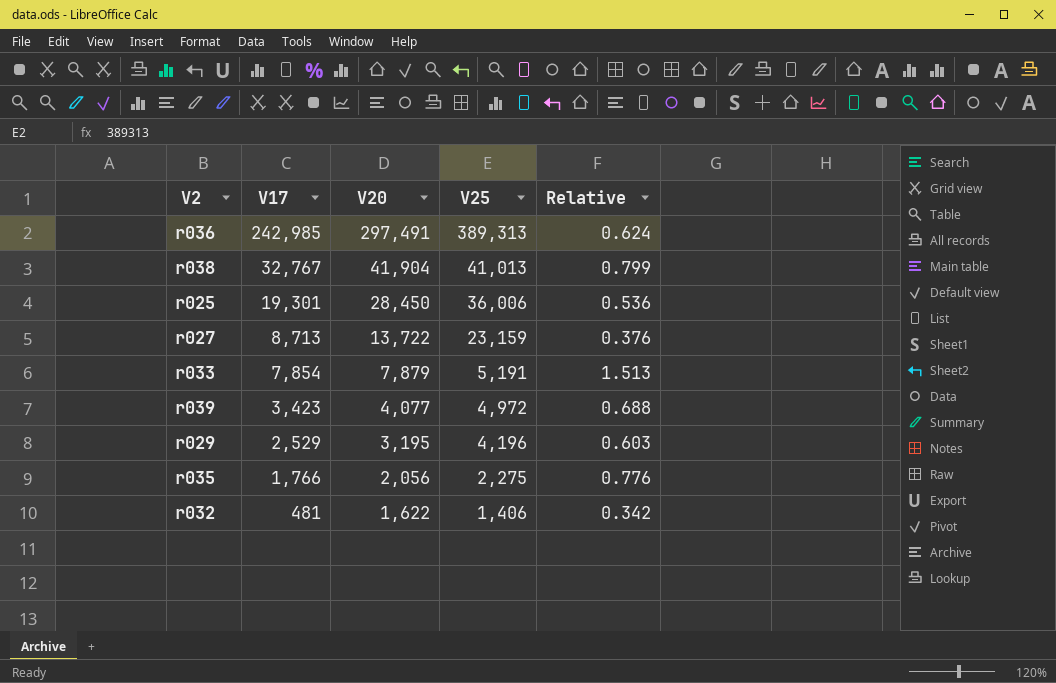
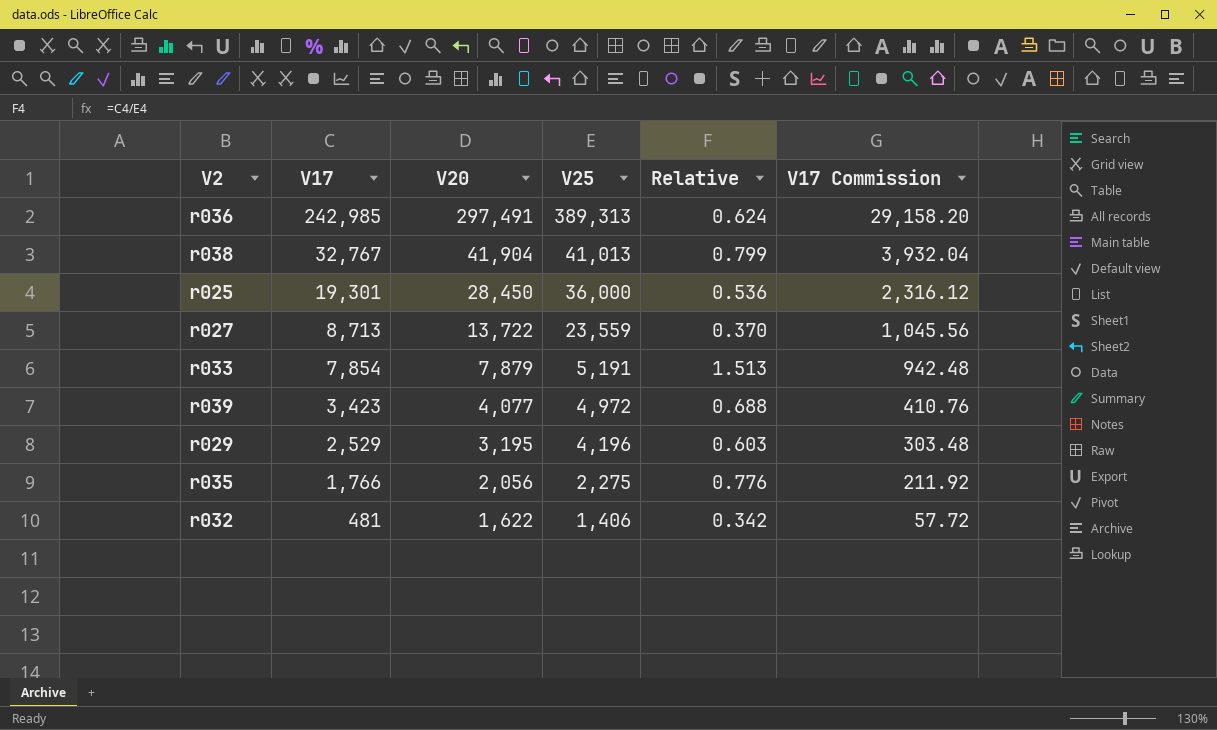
column V17 Commission | formula: none -> [V17] * 0.12
r025 | V25: 36,006 -> 36,000
r027 | V25: 23,159 -> 23,559
r027 | Relative: 0.376 -> 0.370

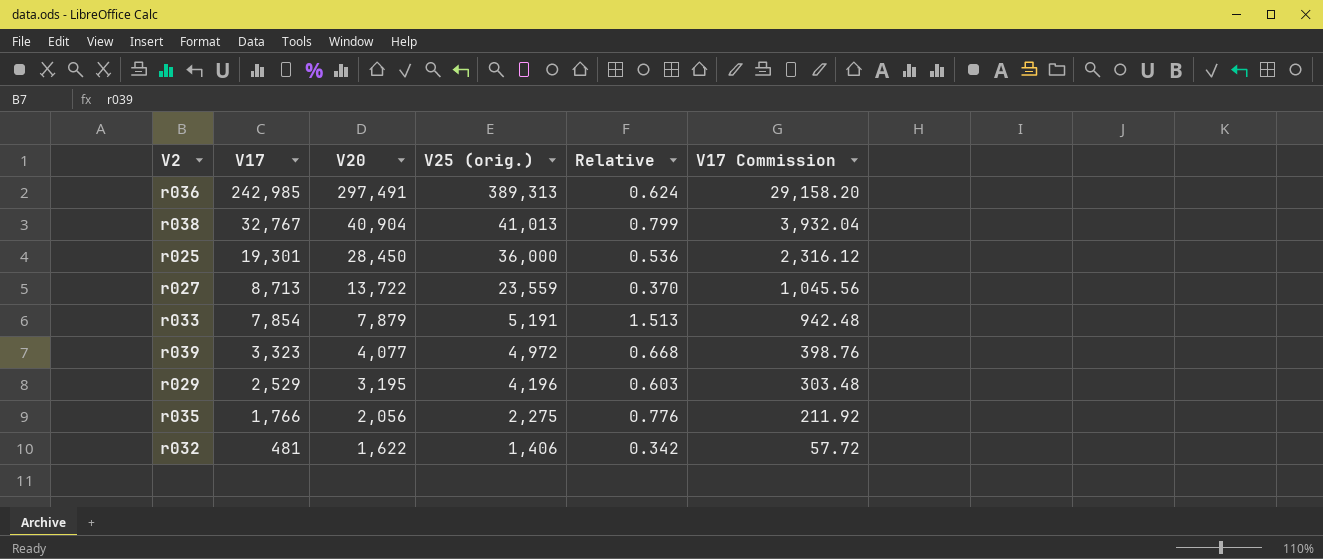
column name: V25 -> V25 (orig.)
r038 | V20: 41,904 -> 40,904
r039 | V17: 3,423 -> 3,323
r039 | Relative: 0.688 -> 0.668
r039 | V17 Commission: 410.76 -> 398.76

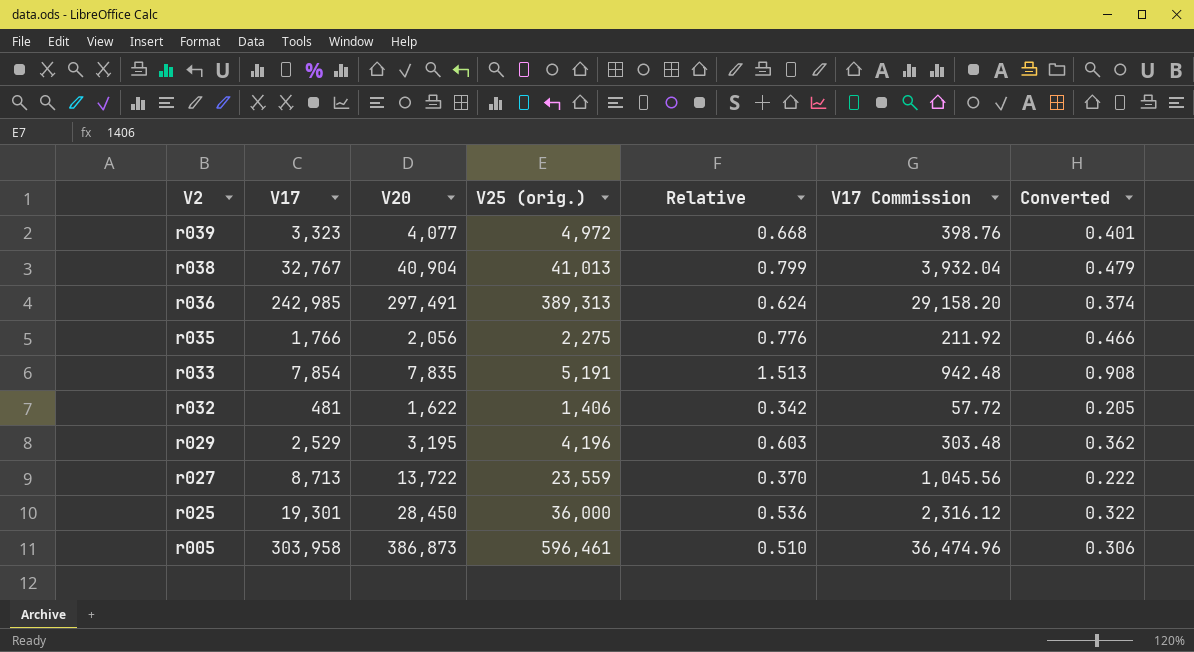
row order: V17 descending -> V2 descending
column Converted | formula: none -> [Relative] * 0.6
r033 | V20: 7,879 -> 7,835
row r005: none -> 303,958 | 386,873 | 596,461 | 0.510 | 36,474.96 | 0.306

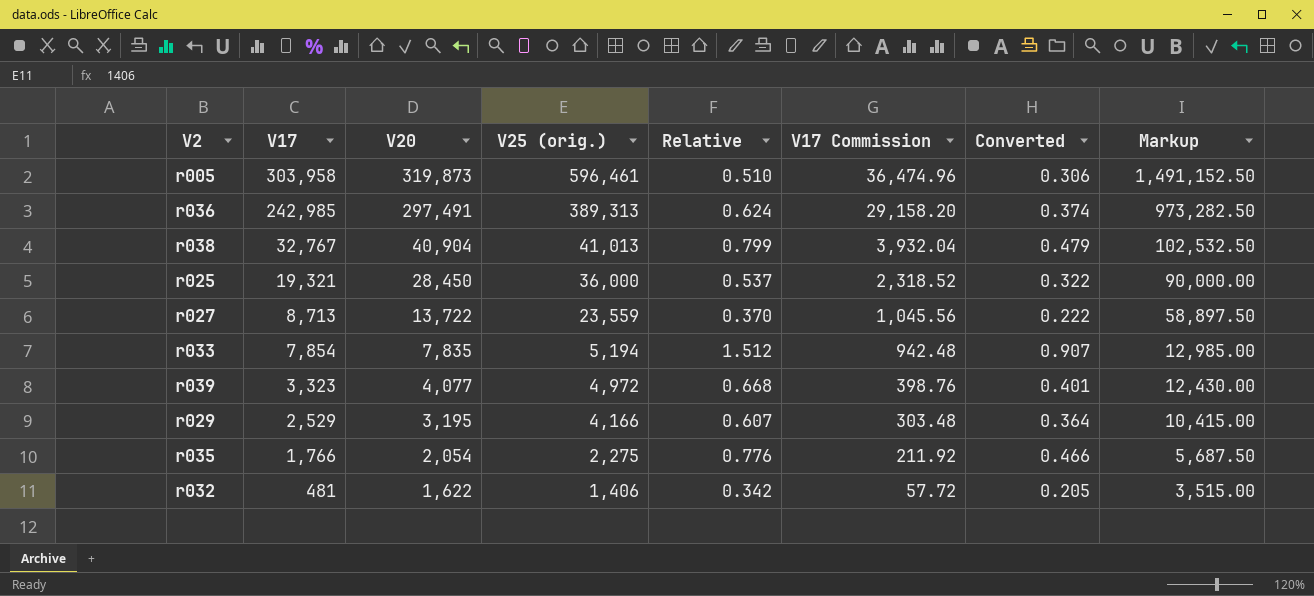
row order: V2 descending -> V17 descending
column Markup | formula: none -> [V25 (orig.)] * 2.5
r005 | V20: 386,873 -> 319,873
r025 | V17: 19,301 -> 19,321
r025 | Relative: 0.536 -> 0.537
r025 | V17 Commission: 2,316.12 -> 2,318.52
r033 | V25 (orig.): 5,191 -> 5,194
r033 | Relative: 1.513 -> 1.512
r033 | Converted: 0.908 -> 0.907
r029 | V25 (orig.): 4,196 -> 4,166
r029 | Relative: 0.603 -> 0.607
r029 | Converted: 0.362 -> 0.364
r035 | V20: 2,056 -> 2,054

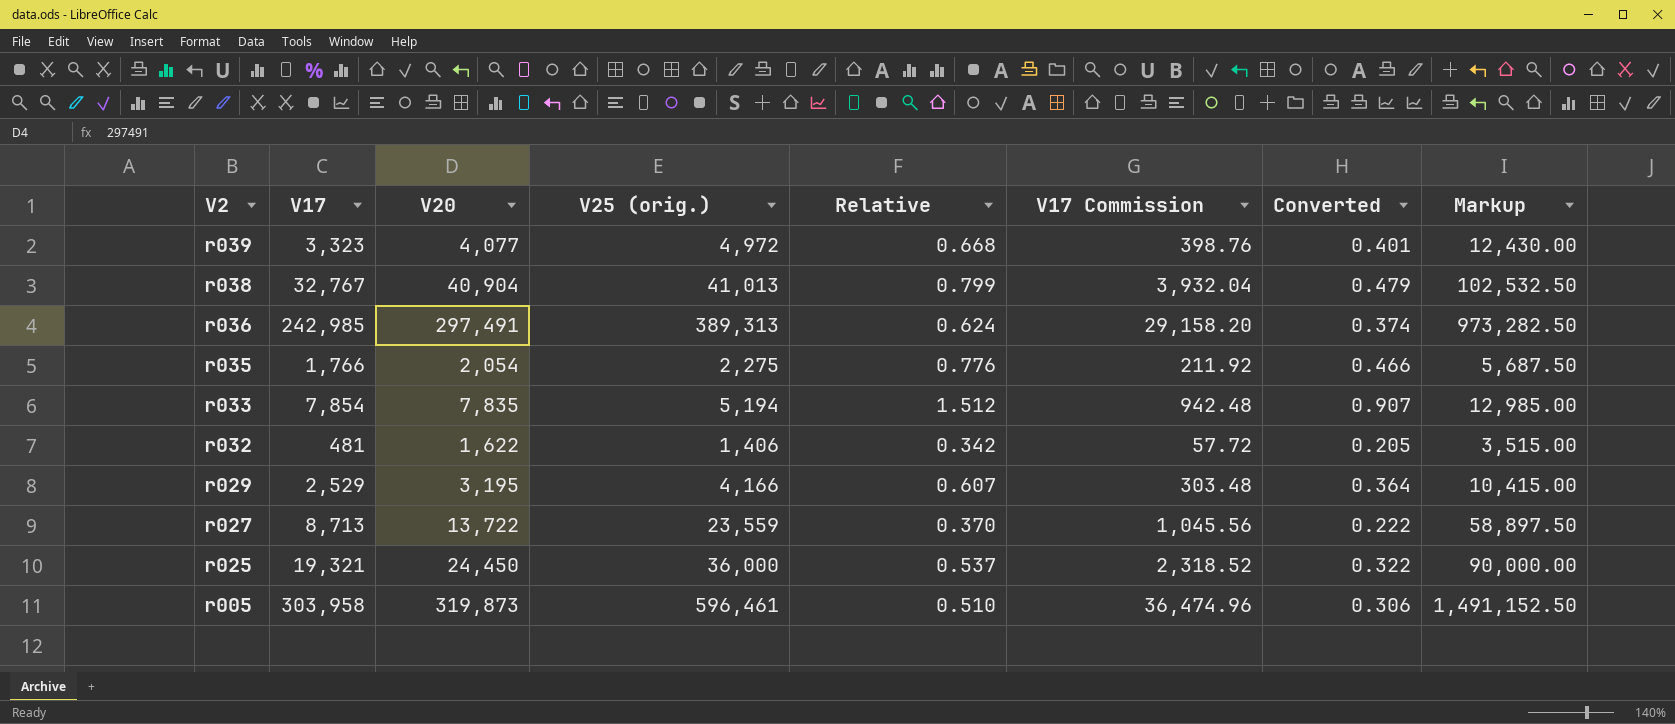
row order: V17 descending -> V2 descending
r025 | V20: 28,450 -> 24,450

